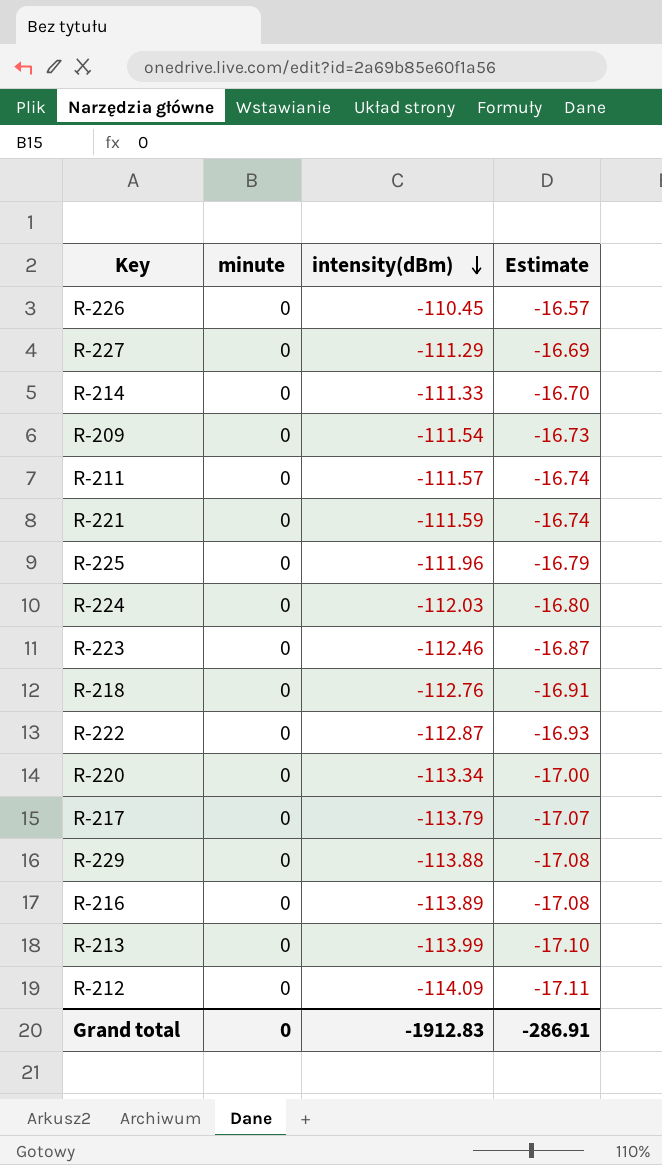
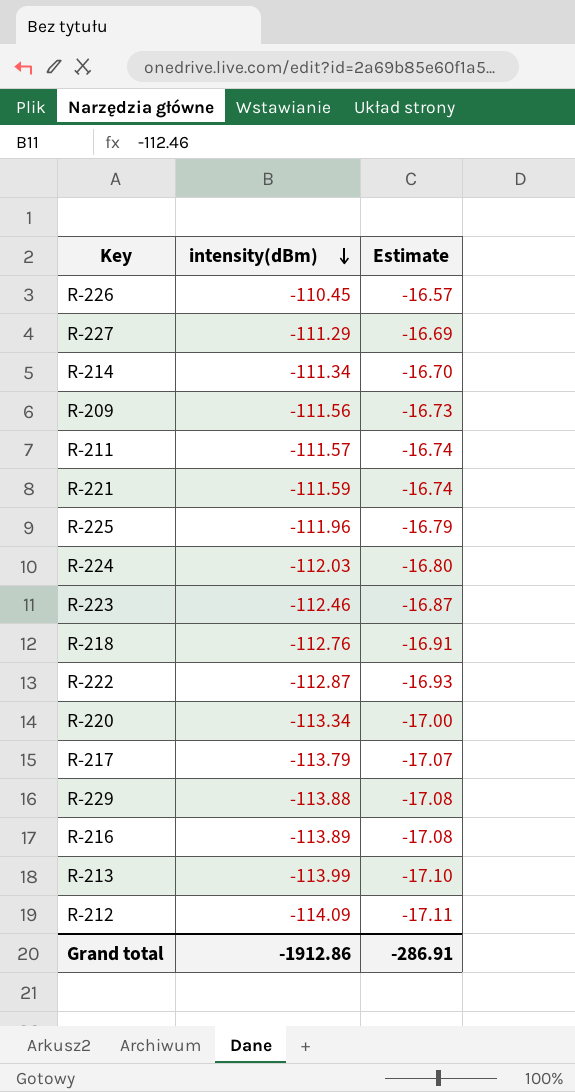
column minute | position: 2 -> none
R-214 | intensity(dBm): -111.33 -> -111.34
R-209 | intensity(dBm): -111.54 -> -111.56
Grand total | intensity(dBm): -1912.83 -> -1912.86

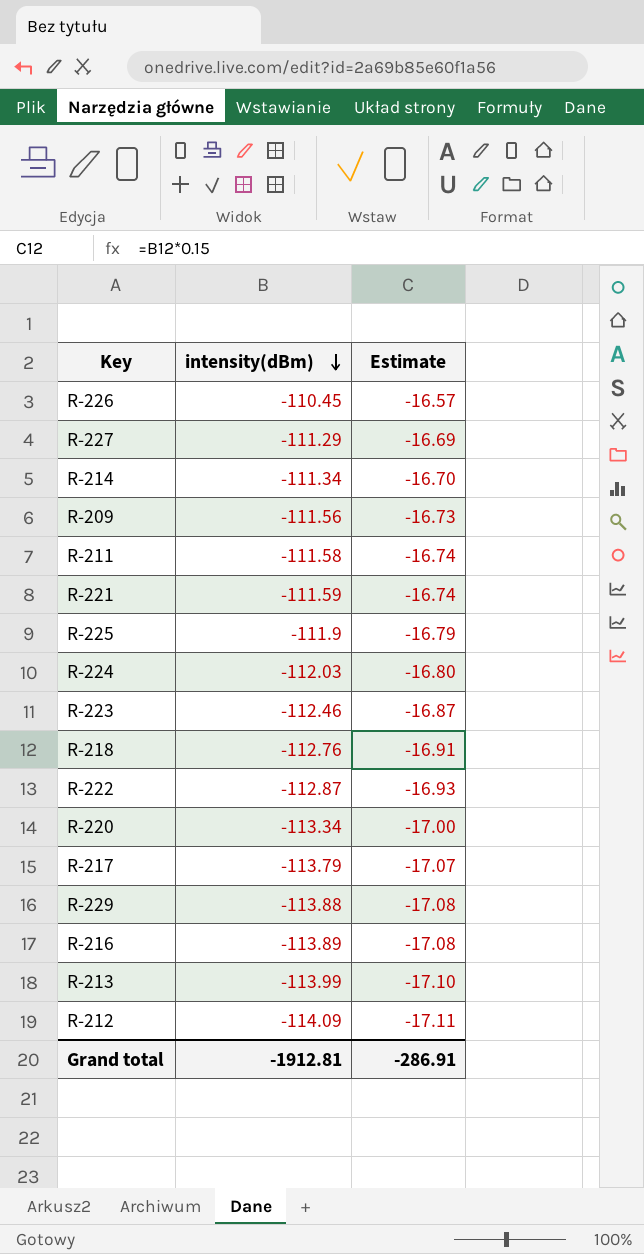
R-211 | intensity(dBm): -111.57 -> -111.58
R-225 | intensity(dBm): -111.96 -> -111.9
Grand total | intensity(dBm): -1912.86 -> -1912.81

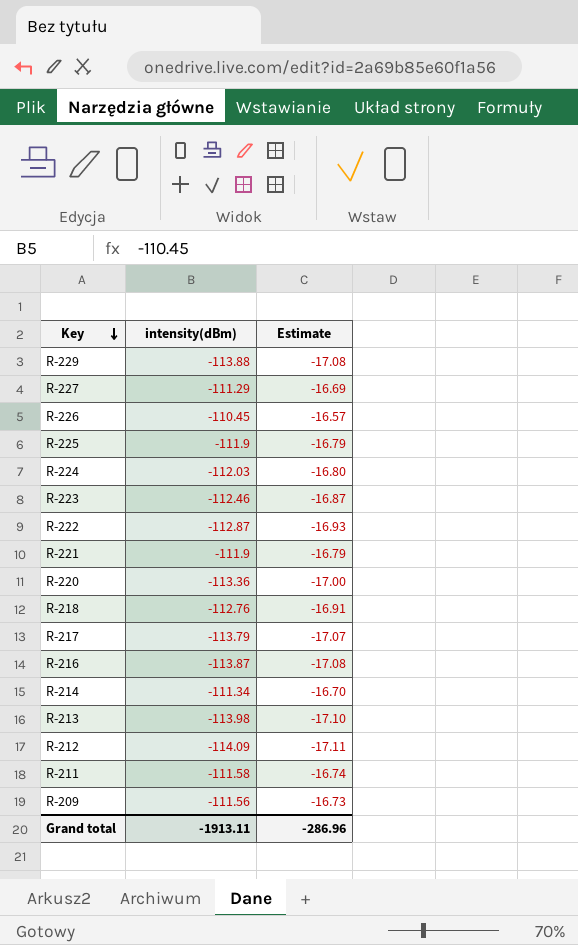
row order: intensity(dBm) descending -> Key descending
R-221 | intensity(dBm): -111.59 -> -111.9
R-221 | Estimate: -16.74 -> -16.79
R-220 | intensity(dBm): -113.34 -> -113.36
R-216 | intensity(dBm): -113.89 -> -113.87
R-213 | intensity(dBm): -113.99 -> -113.98
Grand total | intensity(dBm): -1912.81 -> -1913.11
Grand total | Estimate: -286.91 -> -286.96

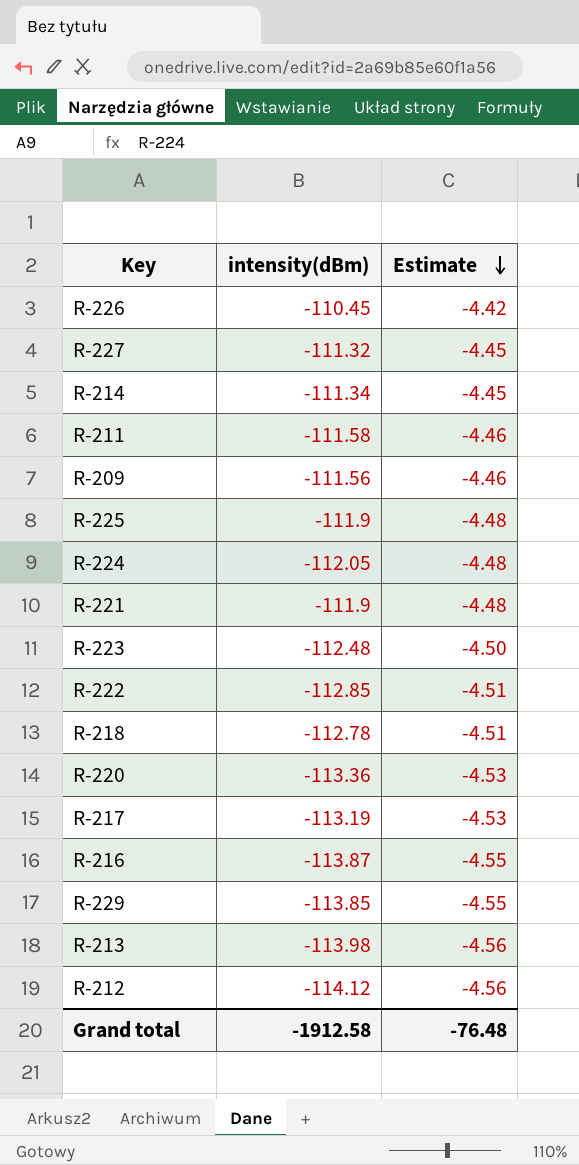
row order: Key descending -> Estimate descending
column Estimate | formula: [intensity(dBm)] * 0.15 -> [intensity(dBm)] * 0.04
R-227 | intensity(dBm): -111.29 -> -111.32
R-224 | intensity(dBm): -112.03 -> -112.05
R-223 | intensity(dBm): -112.46 -> -112.48
R-222 | intensity(dBm): -112.87 -> -112.85
R-218 | intensity(dBm): -112.76 -> -112.78
R-217 | intensity(dBm): -113.79 -> -113.19
R-229 | intensity(dBm): -113.88 -> -113.85
R-212 | intensity(dBm): -114.09 -> -114.12
Grand total | intensity(dBm): -1913.11 -> -1912.58
Grand total | Estimate: -286.96 -> -76.48

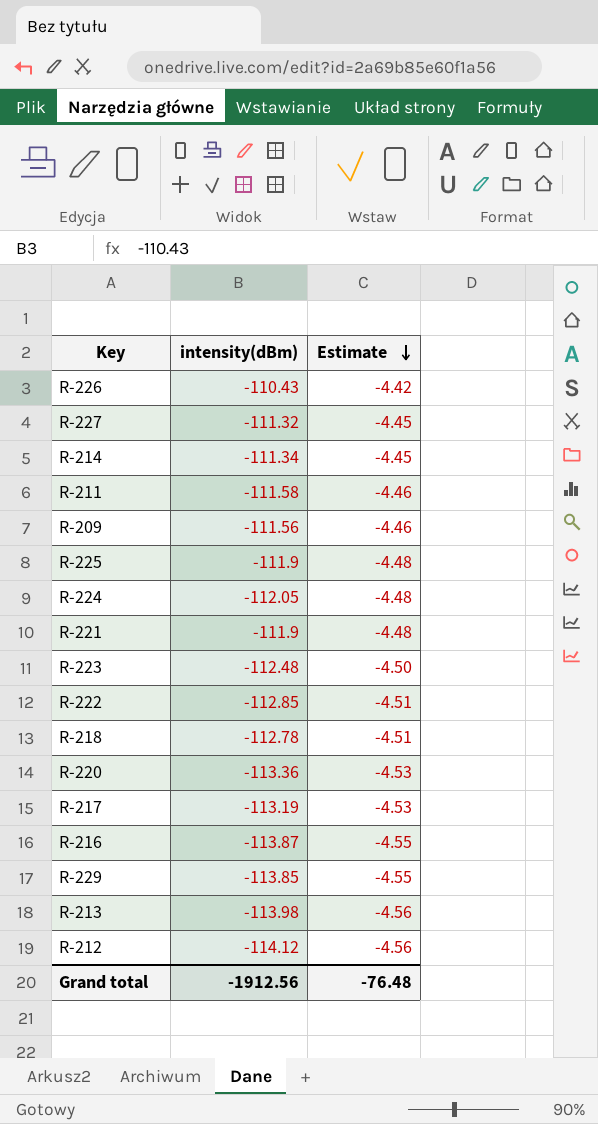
R-226 | intensity(dBm): -110.45 -> -110.43
Grand total | intensity(dBm): -1912.58 -> -1912.56

